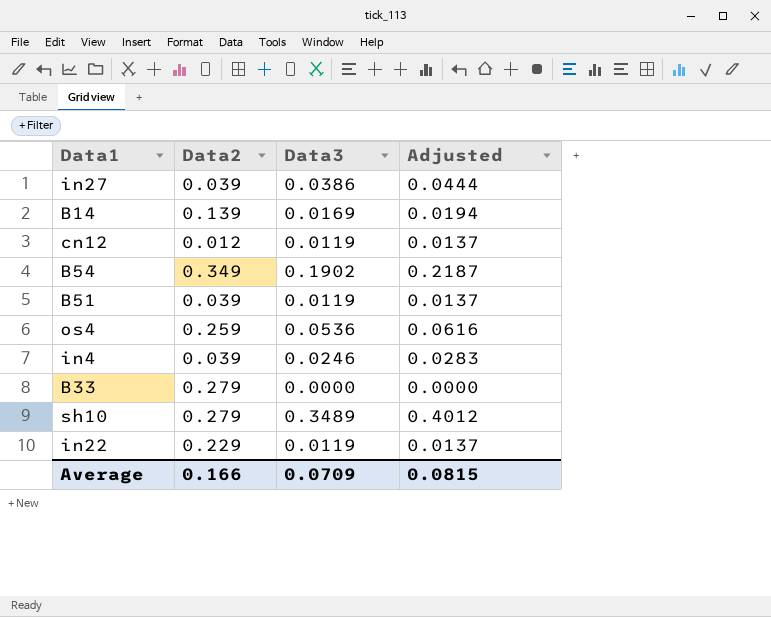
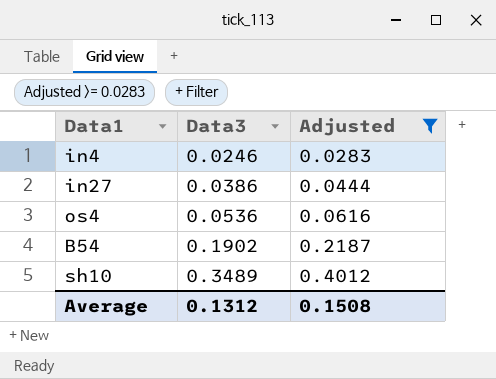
filter: none -> Adjusted >= 0.0283
row order: none -> Data3 ascending
column Data2 | position: 2 -> none
Average | Data3: 0.0709 -> 0.1312
Average | Adjusted: 0.0815 -> 0.1508

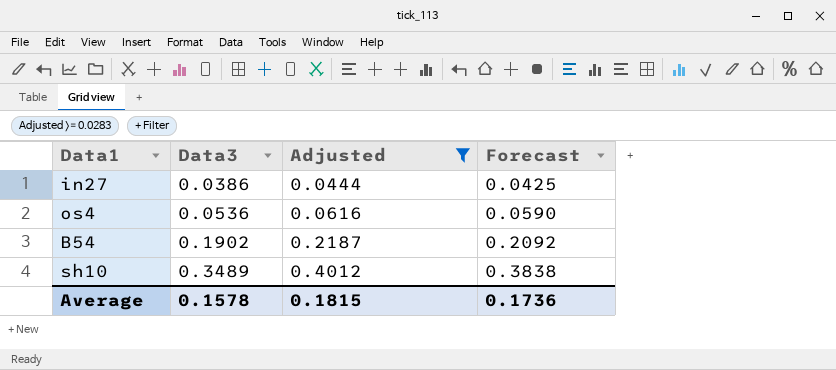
column Forecast | formula: none -> [Data3] * 1.1
row in4: 0.0246 | 0.0283 -> none
Average | Data3: 0.1312 -> 0.1578
Average | Adjusted: 0.1508 -> 0.1815

